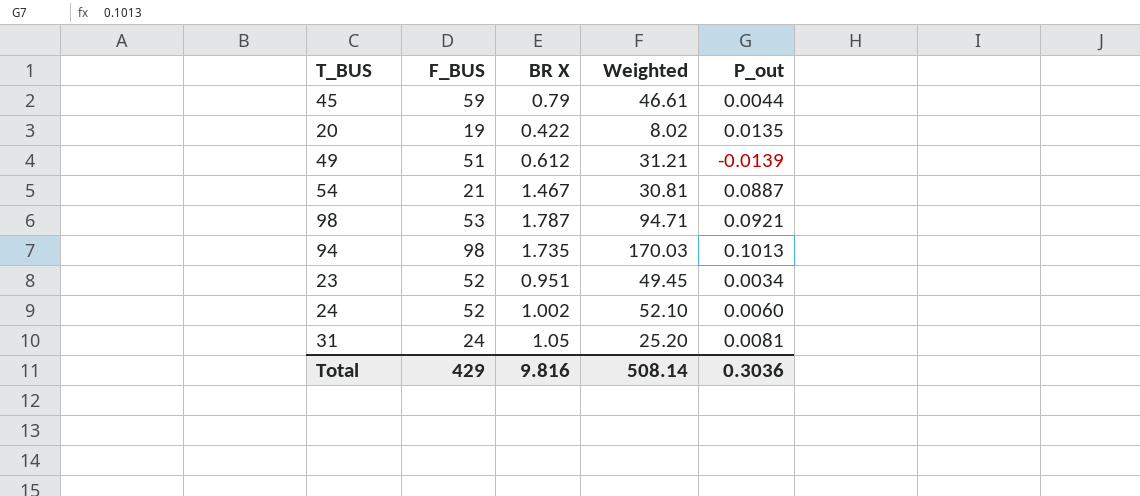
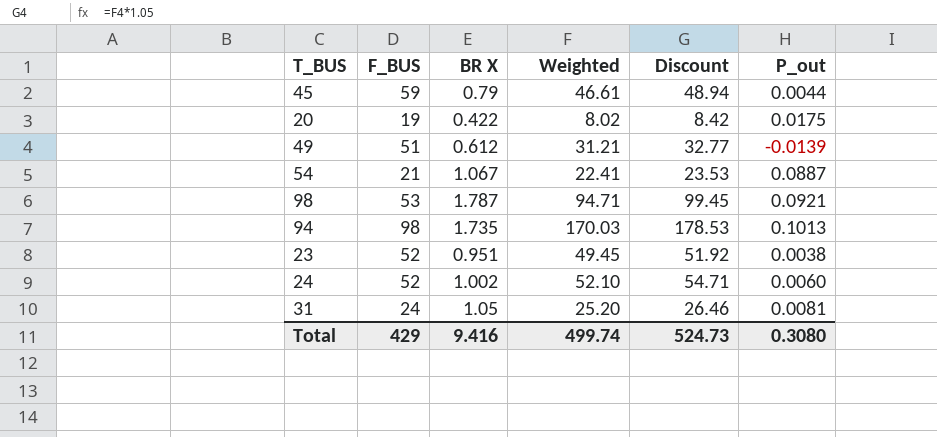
column Discount | formula: none -> [Weighted] * 1.05
20 | P_out: 0.0135 -> 0.0175
54 | BR X: 1.467 -> 1.067
54 | Weighted: 30.81 -> 22.41
23 | P_out: 0.0034 -> 0.0038
Total | BR X: 9.816 -> 9.416
Total | Weighted: 508.14 -> 499.74
Total | P_out: 0.3036 -> 0.3080

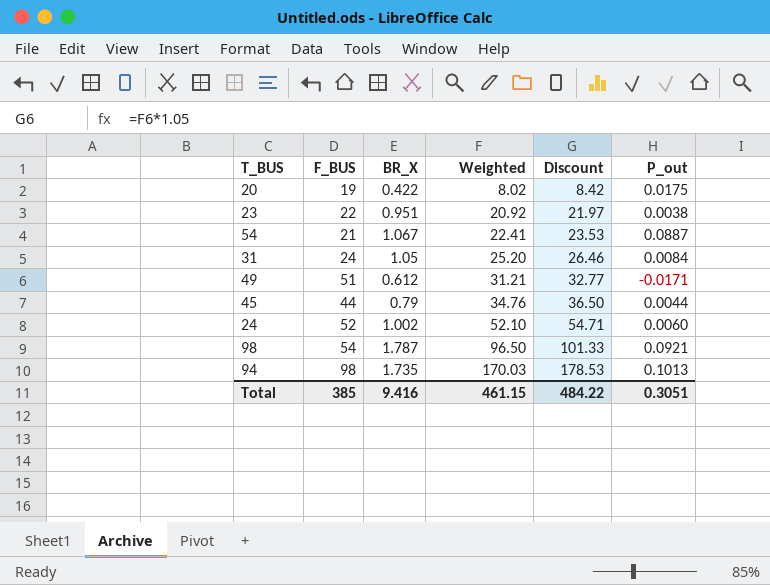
row order: none -> Weighted ascending
column name: BR X -> BR_X
23 | F_BUS: 52 -> 22
23 | Weighted: 49.45 -> 20.92
23 | Discount: 51.92 -> 21.97
31 | P_out: 0.0081 -> 0.0084
49 | P_out: -0.0139 -> -0.0171
45 | F_BUS: 59 -> 44
45 | Weighted: 46.61 -> 34.76
45 | Discount: 48.94 -> 36.50
98 | F_BUS: 53 -> 54
98 | Weighted: 94.71 -> 96.50
98 | Discount: 99.45 -> 101.33
Total | F_BUS: 429 -> 385
Total | Weighted: 499.74 -> 461.15
Total | Discount: 524.73 -> 484.22
Total | P_out: 0.3080 -> 0.3051

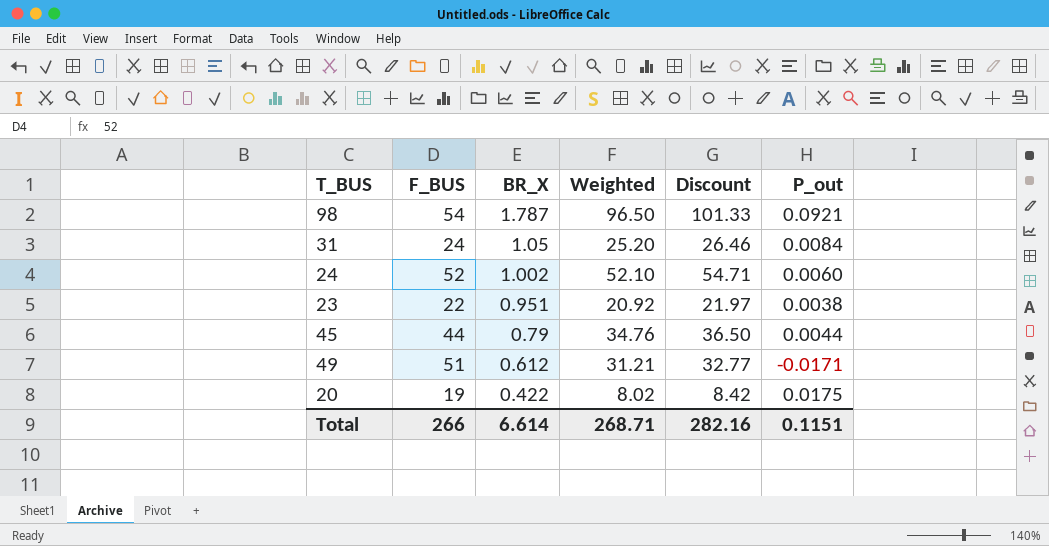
row order: Weighted ascending -> BR_X descending
row 54: 21 | 1.067 | 22.41 | 23.53 | 0.0887 -> none
row 94: 98 | 1.735 | 170.03 | 178.53 | 0.1013 -> none
Total | F_BUS: 385 -> 266
Total | BR_X: 9.416 -> 6.614
Total | Weighted: 461.15 -> 268.71
Total | Discount: 484.22 -> 282.16
Total | P_out: 0.3051 -> 0.1151

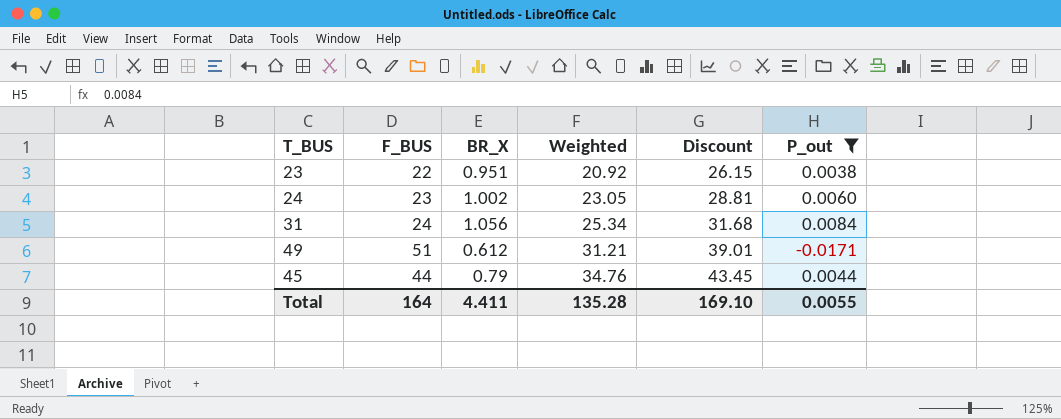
filter: none -> P_out <= 0.0084
row order: BR_X descending -> Weighted ascending
column Discount | formula: [Weighted] * 1.05 -> [Weighted] * 1.25
24 | F_BUS: 52 -> 23
24 | Weighted: 52.10 -> 23.05
31 | BR_X: 1.05 -> 1.056
31 | Weighted: 25.20 -> 25.34
Total | F_BUS: 266 -> 164
Total | BR_X: 6.614 -> 4.411
Total | Weighted: 268.71 -> 135.28
Total | Discount: 282.16 -> 169.10
Total | P_out: 0.1151 -> 0.0055

